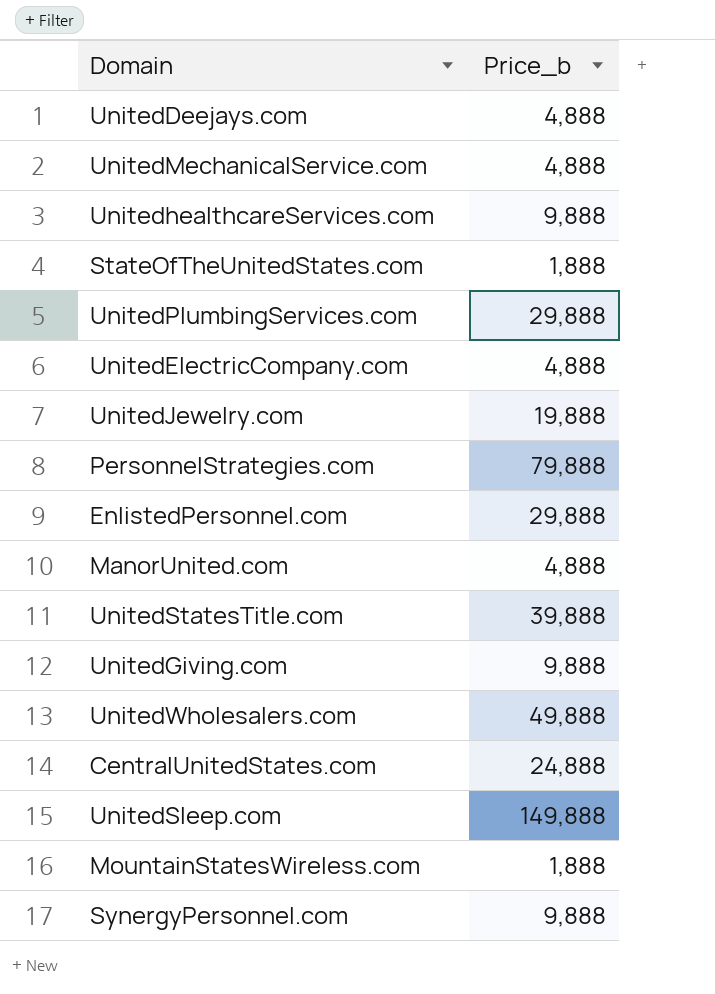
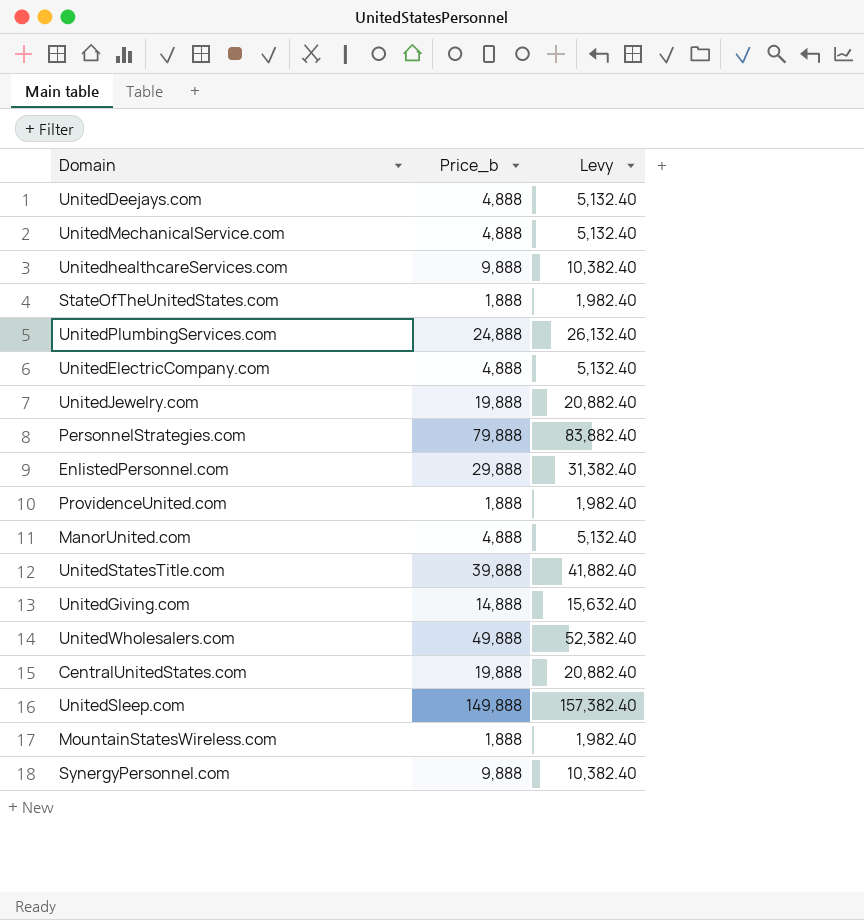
column Levy | formula: none -> [Price_b] * 1.05
UnitedPlumbingServices.com | Price_b: 29,888 -> 24,888
row ProvidenceUnited.com: none -> 1,888 | 1,982.40
UnitedGiving.com | Price_b: 9,888 -> 14,888
CentralUnitedStates.com | Price_b: 24,888 -> 19,888

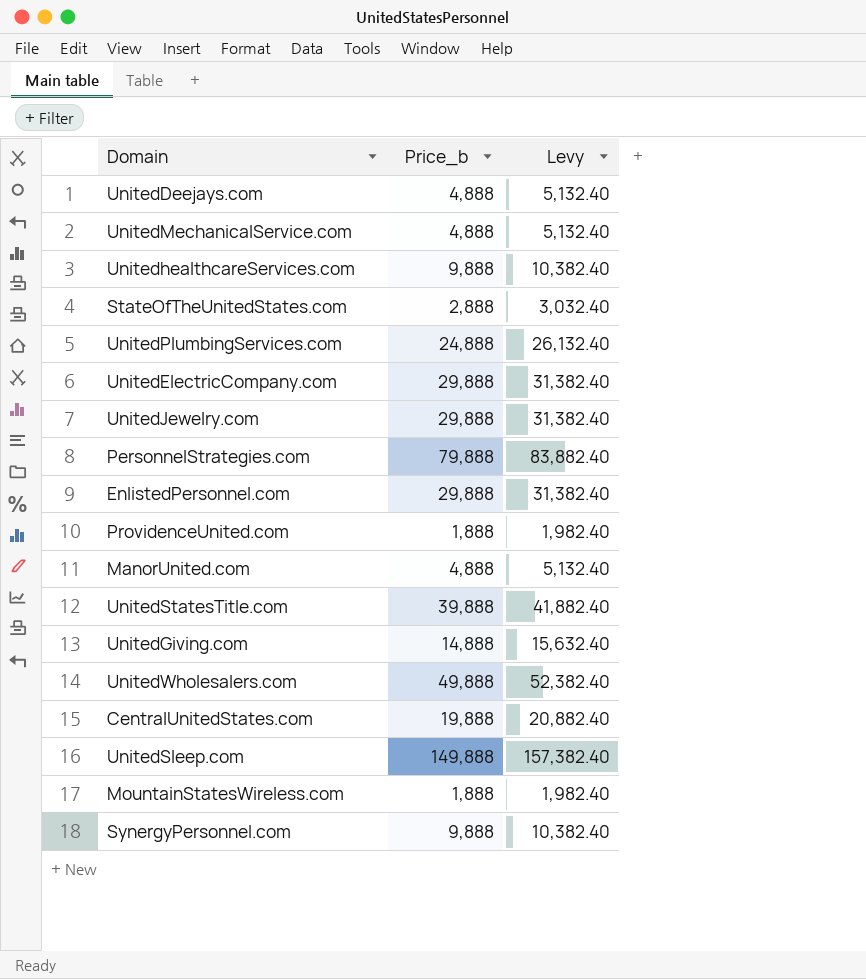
StateOfTheUnitedStates.com | Price_b: 1,888 -> 2,888
StateOfTheUnitedStates.com | Levy: 1,982.40 -> 3,032.40
UnitedElectricCompany.com | Price_b: 4,888 -> 29,888
UnitedElectricCompany.com | Levy: 5,132.40 -> 31,382.40
UnitedJewelry.com | Price_b: 19,888 -> 29,888
UnitedJewelry.com | Levy: 20,882.40 -> 31,382.40

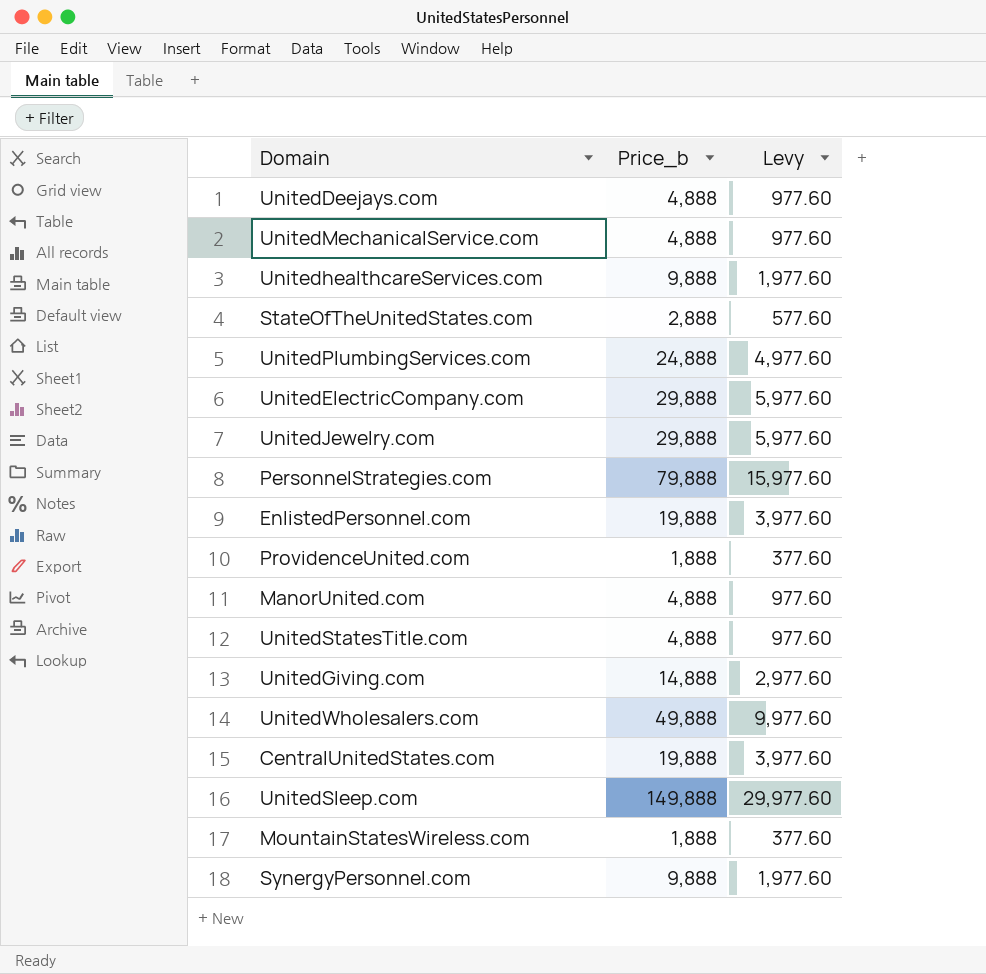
column Levy | formula: [Price_b] * 1.05 -> [Price_b] * 0.2
EnlistedPersonnel.com | Price_b: 29,888 -> 19,888
UnitedStatesTitle.com | Price_b: 39,888 -> 4,888

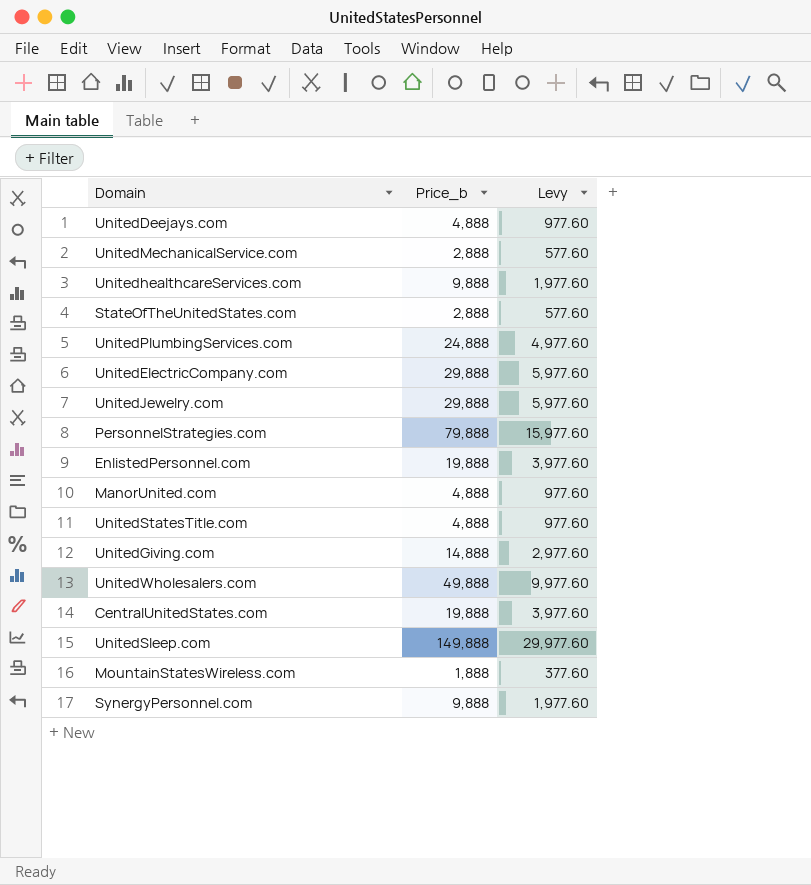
row ProvidenceUnited.com: 1,888 | 377.60 -> none
UnitedMechanicalService.com | Price_b: 4,888 -> 2,888
UnitedMechanicalService.com | Levy: 977.60 -> 577.60

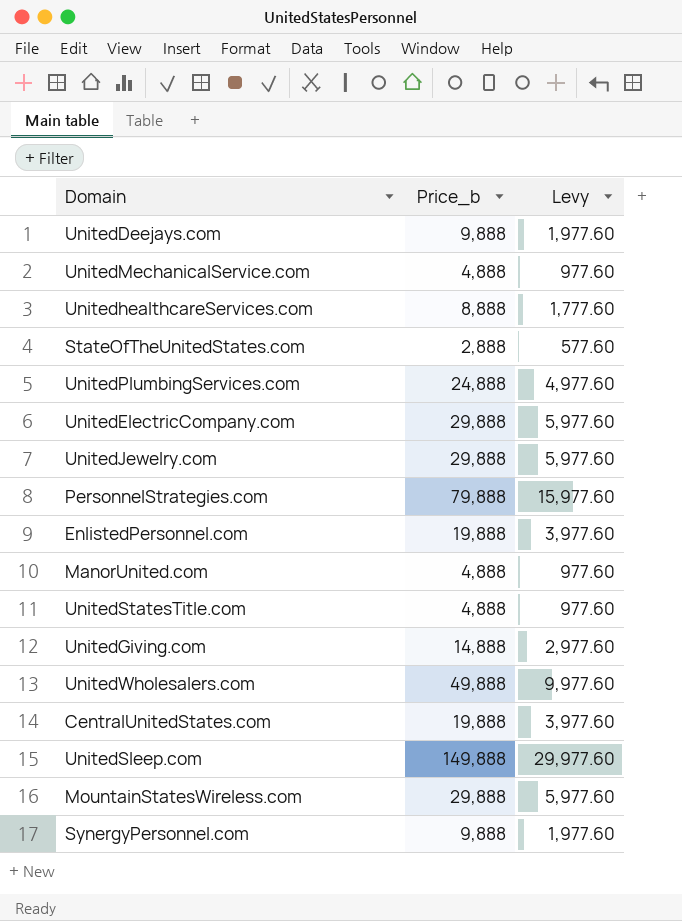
UnitedDeejays.com | Price_b: 4,888 -> 9,888
UnitedDeejays.com | Levy: 977.60 -> 1,977.60
UnitedMechanicalService.com | Price_b: 2,888 -> 4,888
UnitedMechanicalService.com | Levy: 577.60 -> 977.60
UnitedhealthcareServices.com | Price_b: 9,888 -> 8,888
UnitedhealthcareServices.com | Levy: 1,977.60 -> 1,777.60
MountainStatesWireless.com | Price_b: 1,888 -> 29,888
MountainStatesWireless.com | Levy: 377.60 -> 5,977.60

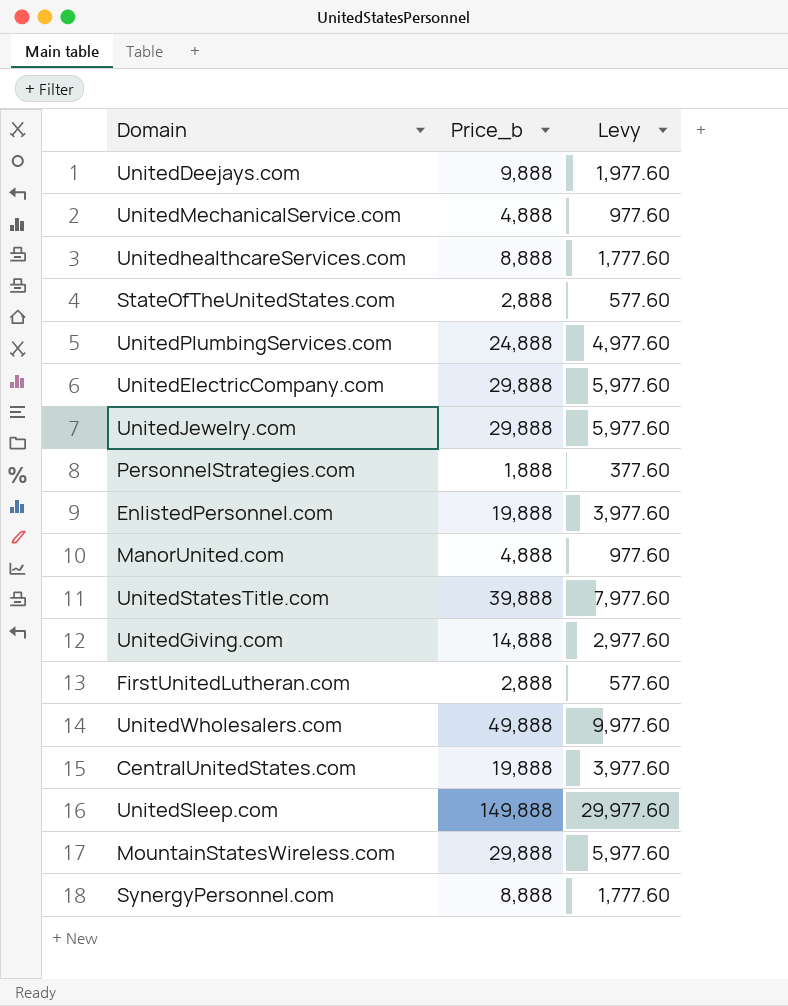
PersonnelStrategies.com | Price_b: 79,888 -> 1,888
PersonnelStrategies.com | Levy: 15,977.60 -> 377.60
UnitedStatesTitle.com | Price_b: 4,888 -> 39,888
UnitedStatesTitle.com | Levy: 977.60 -> 7,977.60
row FirstUnitedLutheran.com: none -> 2,888 | 577.60
SynergyPersonnel.com | Price_b: 9,888 -> 8,888
SynergyPersonnel.com | Levy: 1,977.60 -> 1,777.60

